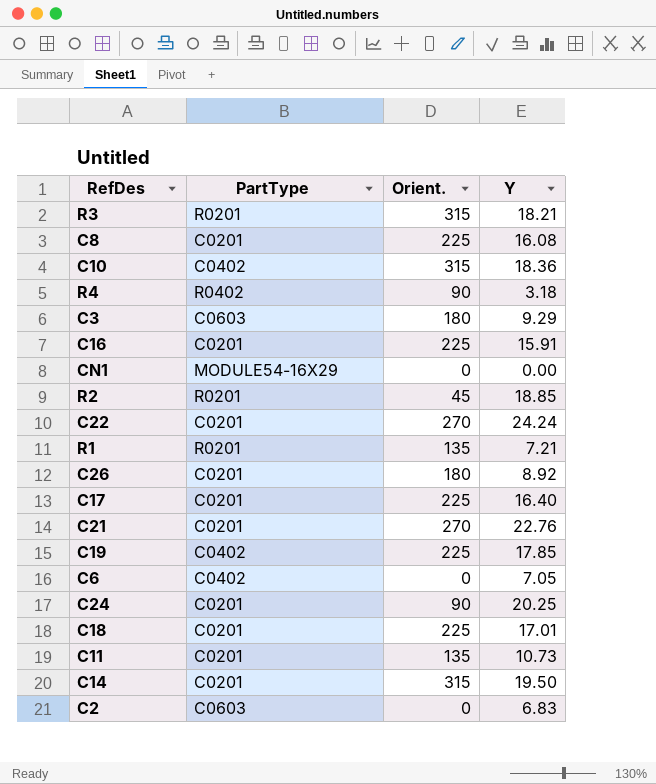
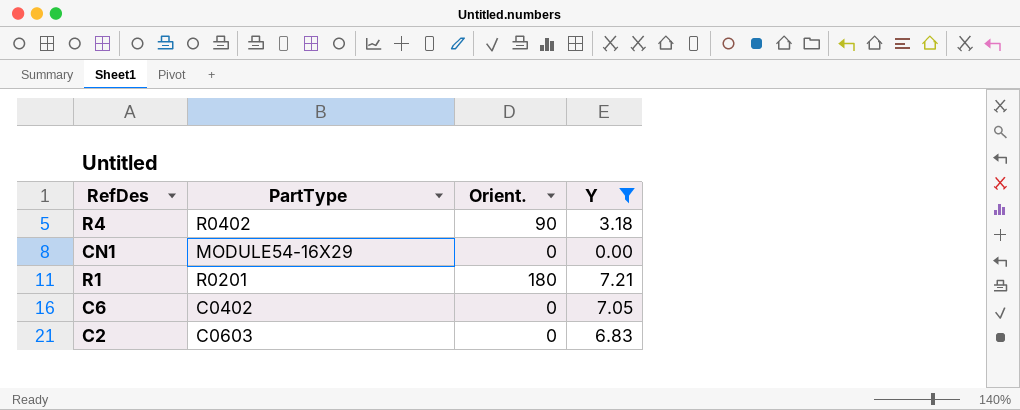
filter: none -> Y <= 7.21
R1 | Orient.: 135 -> 180

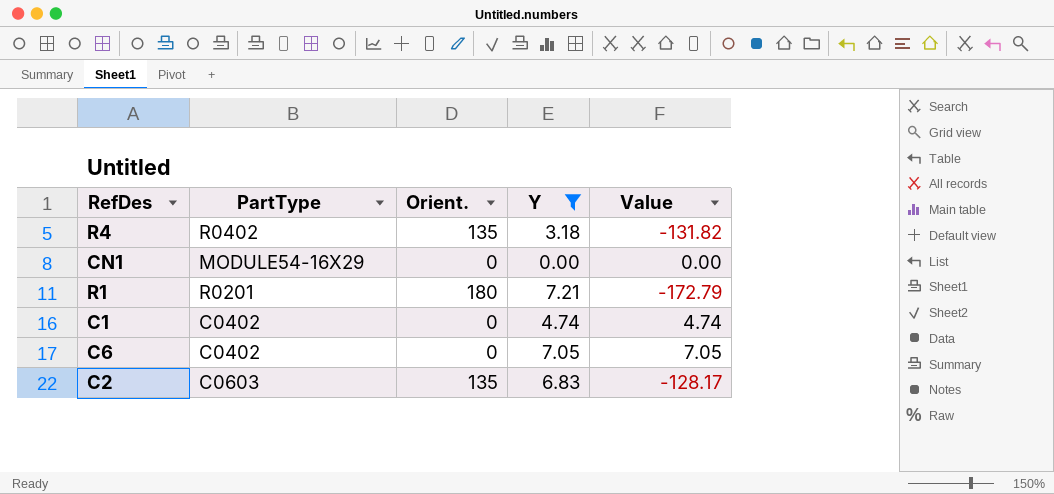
column Value | formula: none -> [Y] - [Orient.]
R4 | Orient.: 90 -> 135
row C1: none -> C0402 | 0 | 4.74 | 4.74
C2 | Orient.: 0 -> 135

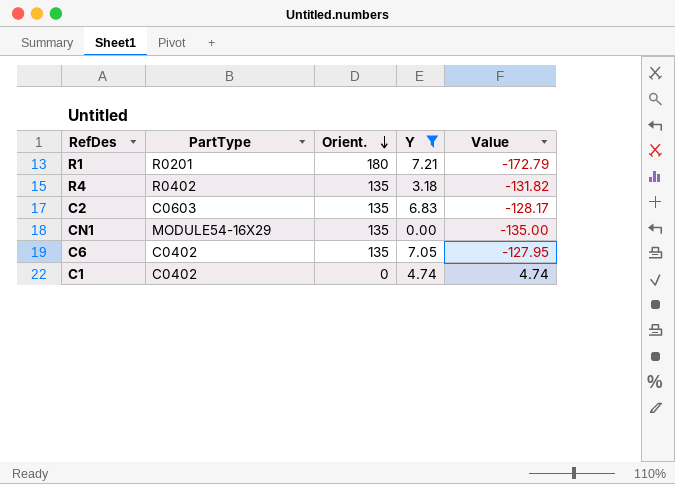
row order: none -> Orient. descending
CN1 | Orient.: 0 -> 135
CN1 | Value: 0.00 -> -135.00
C6 | Orient.: 0 -> 135
C6 | Value: 7.05 -> -127.95

